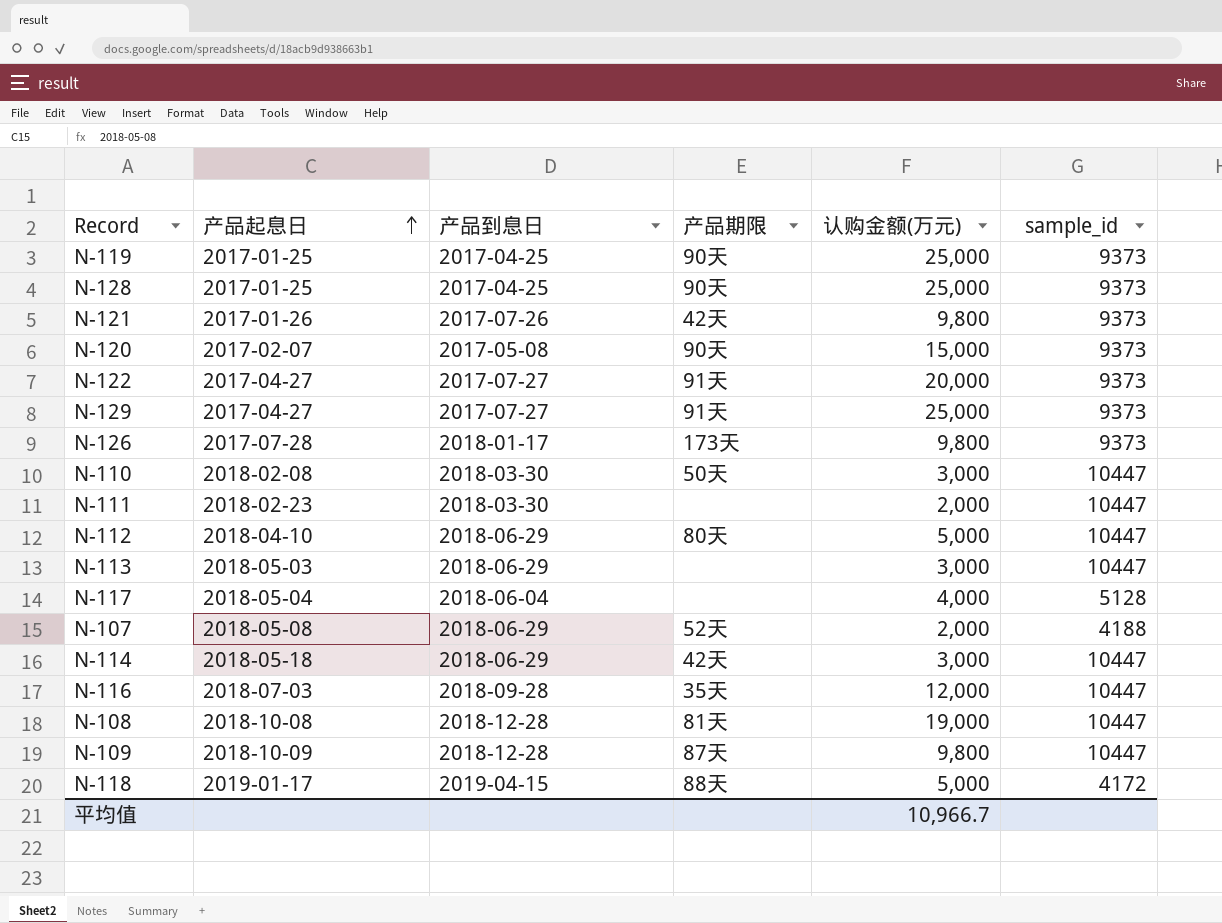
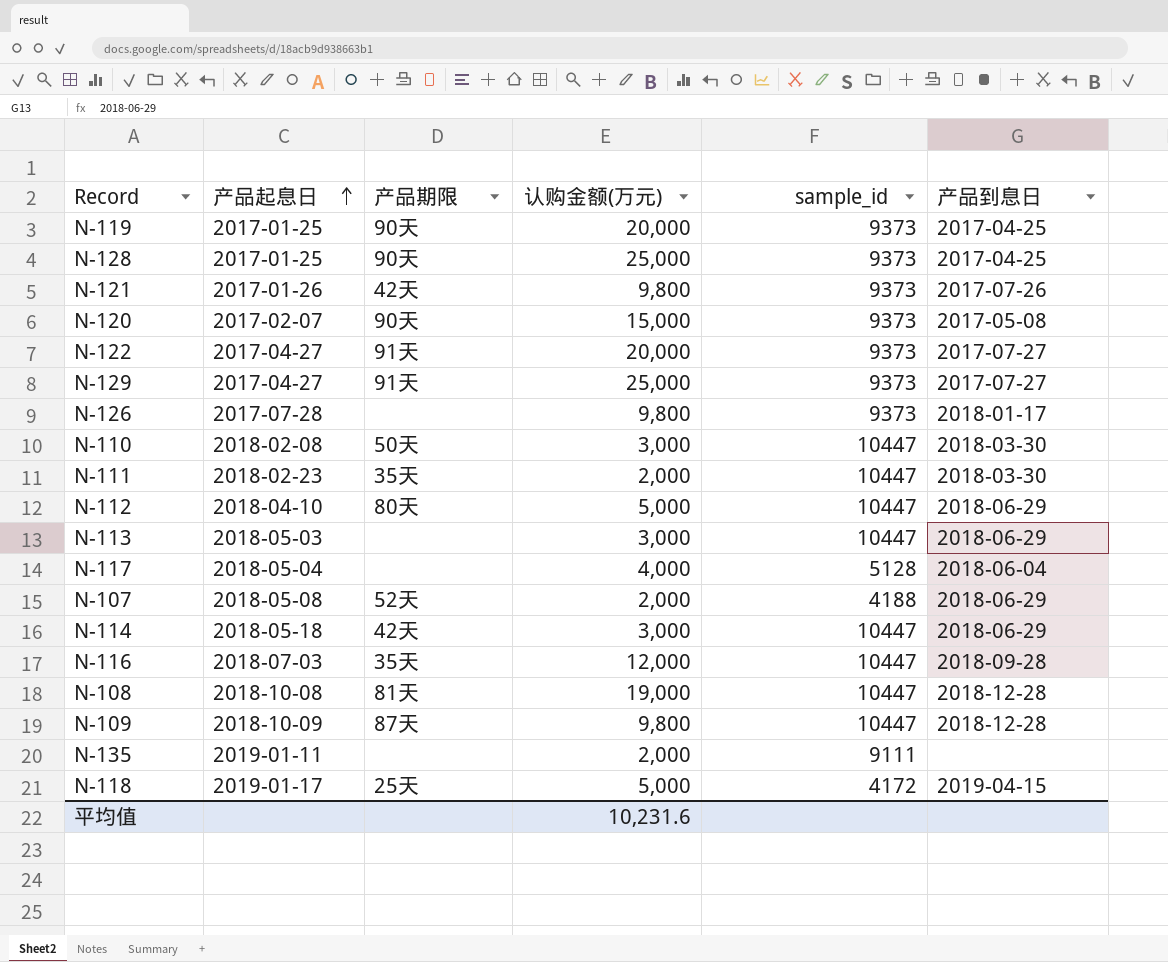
column 产品到息日 | position: 3 -> 6
N-119 | 认购金额(万元): 25,000 -> 20,000
N-126 | 产品期限: 173天 -> none
N-111 | 产品期限: none -> 35天
row N-135: none -> 2019-01-11 | none | 2,000 | 9111 | none
N-118 | 产品期限: 88天 -> 25天
平均值 | 认购金额(万元): 10,966.7 -> 10,231.6

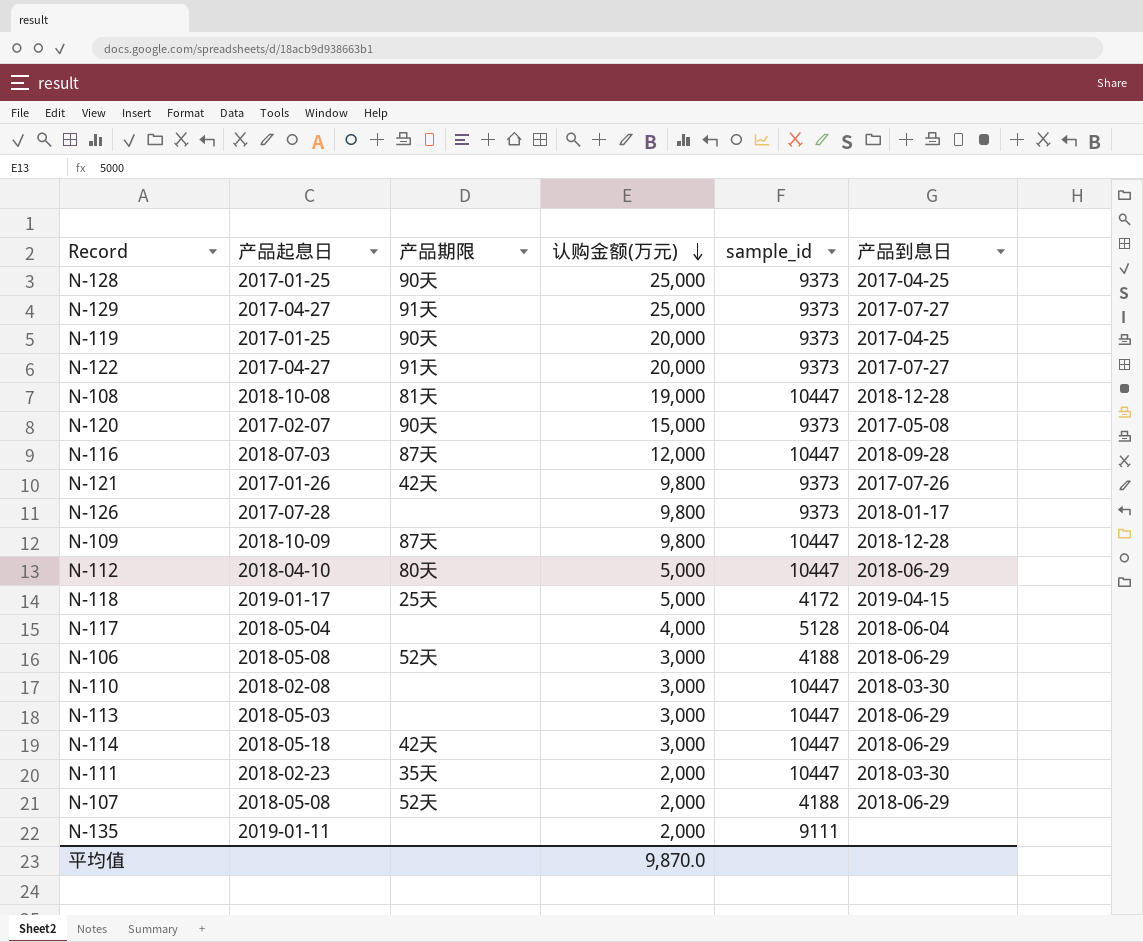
row order: 产品起息日 ascending -> 认购金额(万元) descending
N-116 | 产品期限: 35天 -> 87天
row N-106: none -> 2018-05-08 | 52天 | 3,000 | 4188 | 2018-06-29
N-110 | 产品期限: 50天 -> none
平均值 | 认购金额(万元): 10,231.6 -> 9,870.0

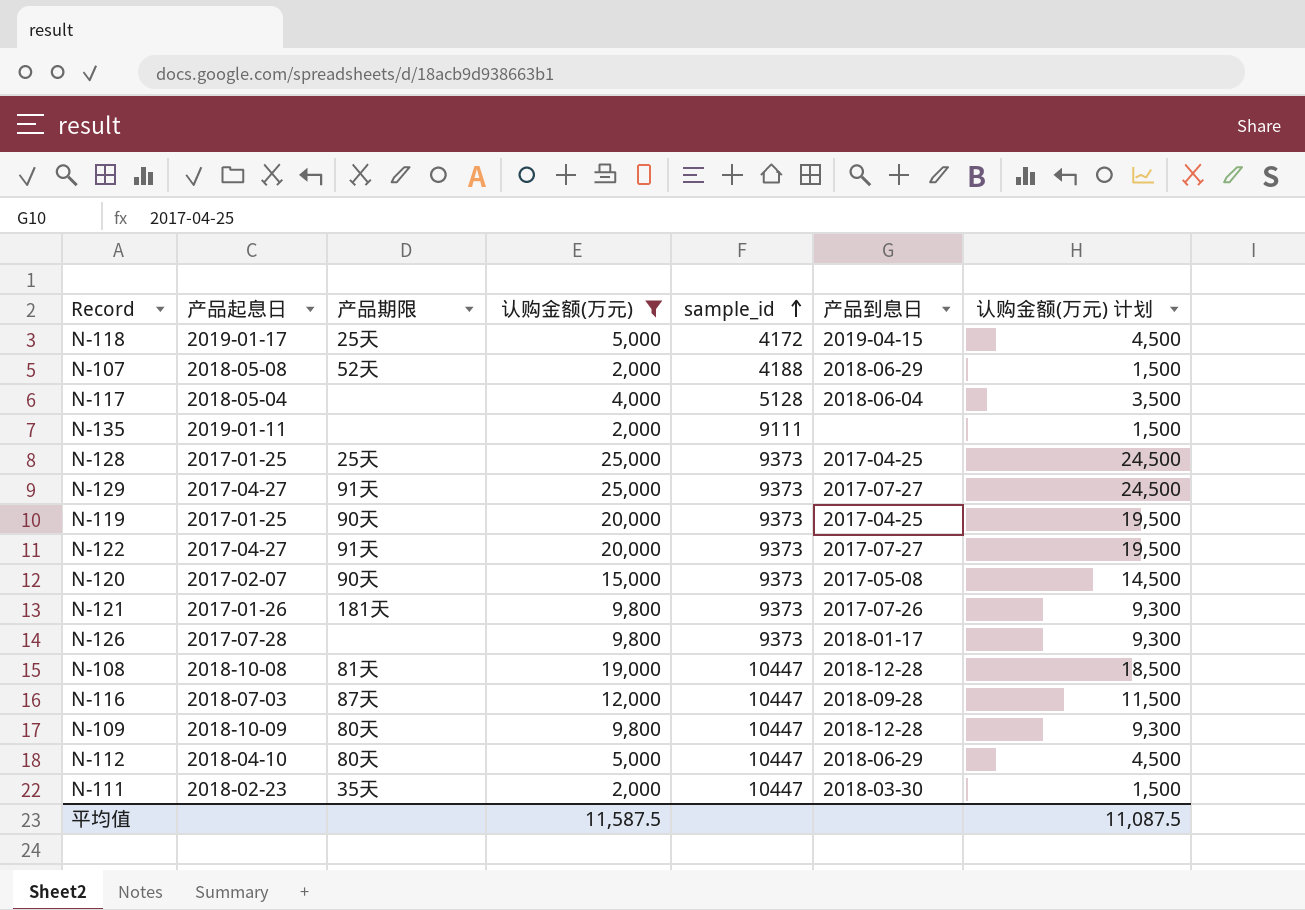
filter: none -> 认购金额(万元) != 3,000
row order: 认购金额(万元) descending -> sample_id ascending
column 认购金额(万元) 计划 | formula: none -> [认购金额(万元)] - 500
N-128 | 产品期限: 90天 -> 25天
N-121 | 产品期限: 42天 -> 181天
N-109 | 产品期限: 87天 -> 80天
平均值 | 认购金额(万元): 9,870.0 -> 11,587.5

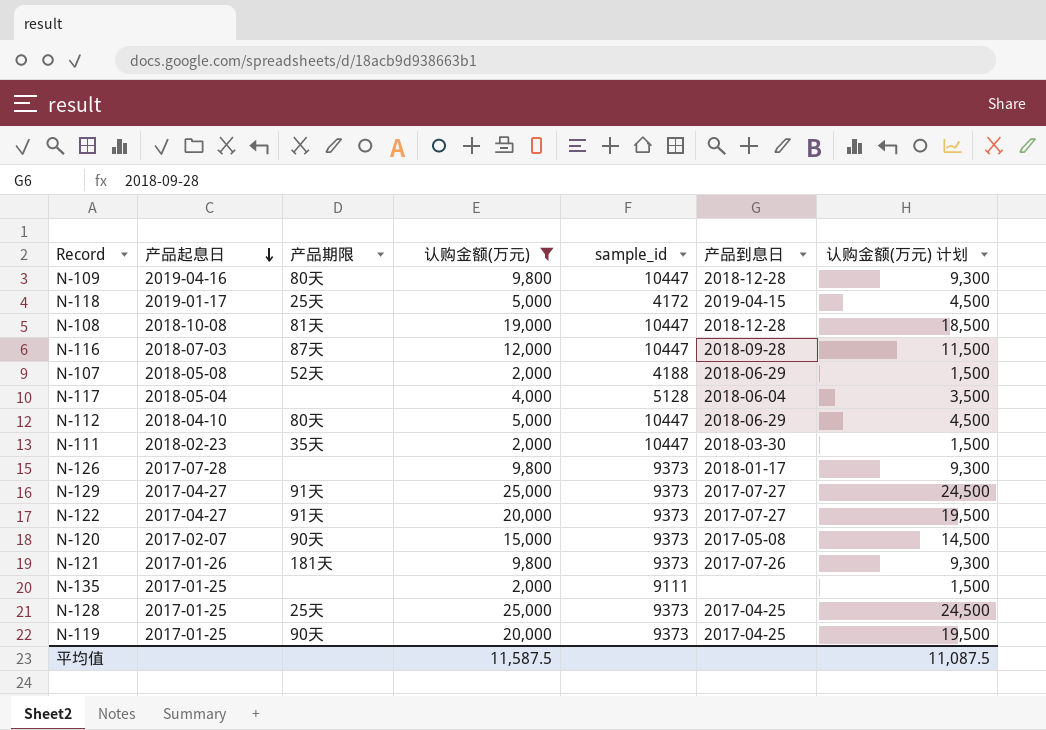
row order: sample_id ascending -> 产品起息日 descending
N-109 | 产品起息日: 2018-10-09 -> 2019-04-16
N-135 | 产品起息日: 2019-01-11 -> 2017-01-25

